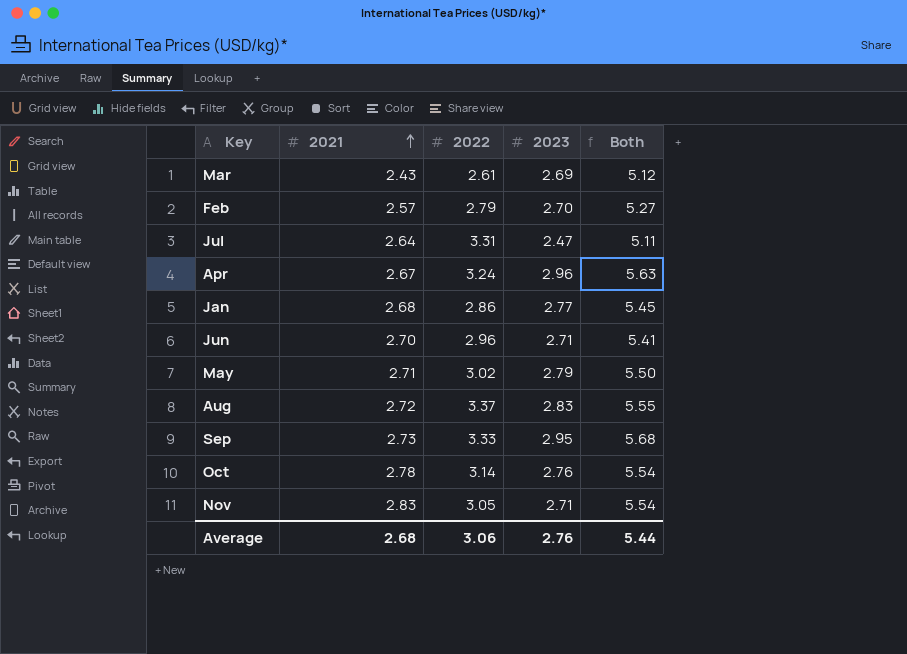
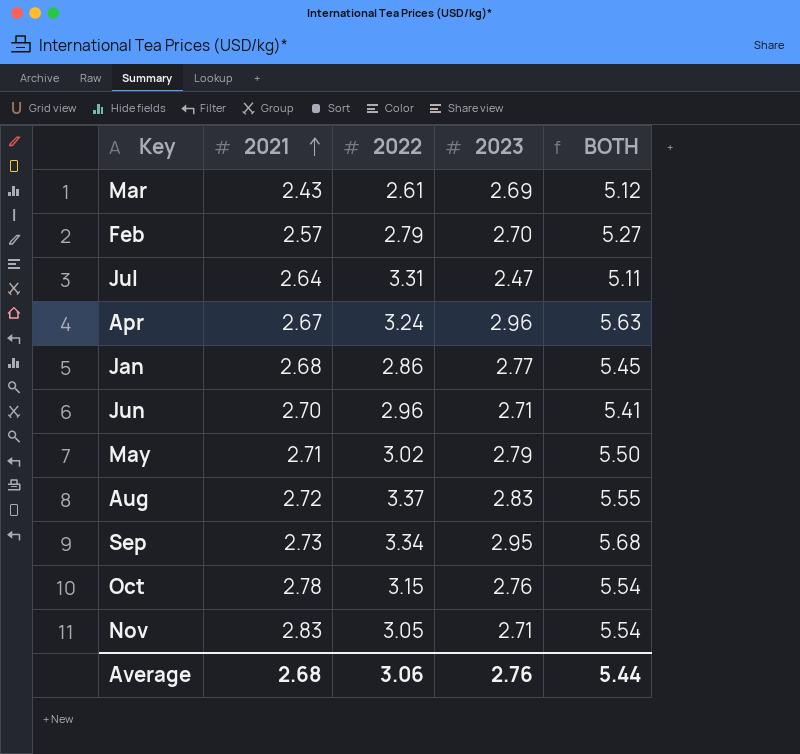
column name: Both -> BOTH
Sep | 2022: 3.33 -> 3.34
Oct | 2022: 3.14 -> 3.15

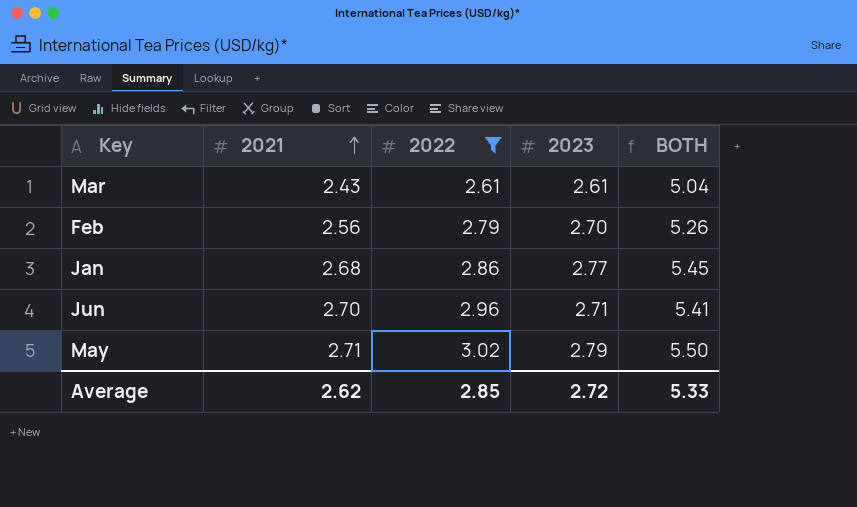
filter: none -> 2022 <= 3.02
Mar | 2023: 2.69 -> 2.61
Mar | BOTH: 5.12 -> 5.04
Feb | 2021: 2.57 -> 2.56
Feb | BOTH: 5.27 -> 5.26
Average | 2021: 2.68 -> 2.62
Average | 2022: 3.06 -> 2.85
Average | 2023: 2.76 -> 2.72
Average | BOTH: 5.44 -> 5.33

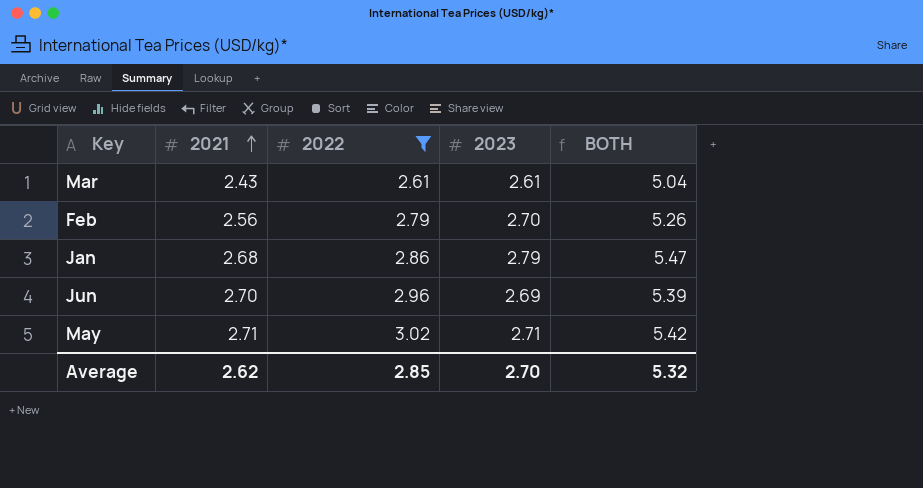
Jan | 2023: 2.77 -> 2.79
Jan | BOTH: 5.45 -> 5.47
Jun | 2023: 2.71 -> 2.69
Jun | BOTH: 5.41 -> 5.39
May | 2023: 2.79 -> 2.71
May | BOTH: 5.50 -> 5.42
Average | 2023: 2.72 -> 2.70
Average | BOTH: 5.33 -> 5.32

